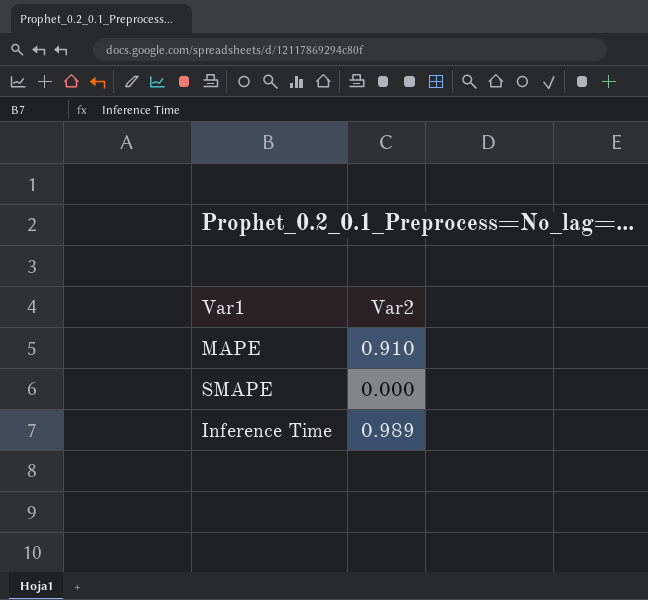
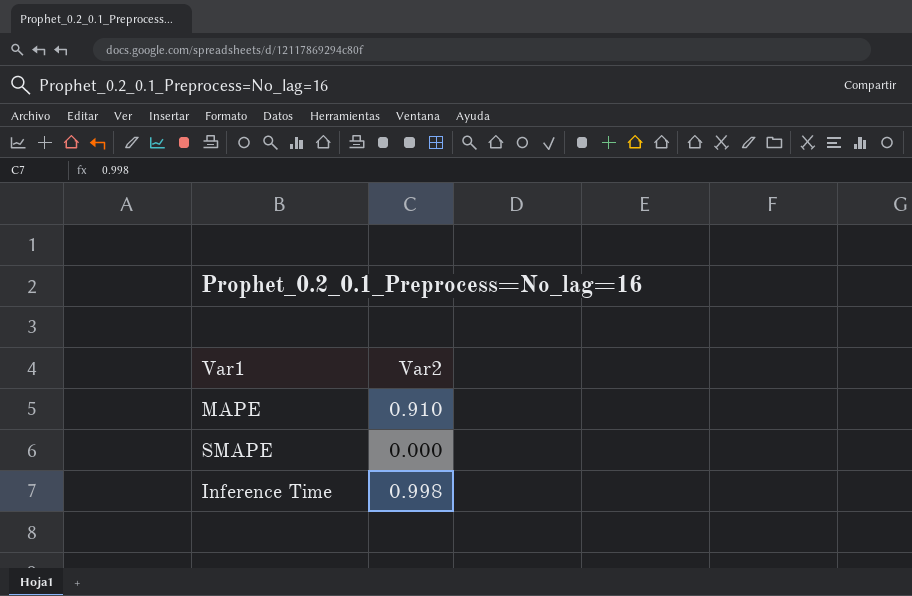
Inference Time | Var2: 0.989 -> 0.998

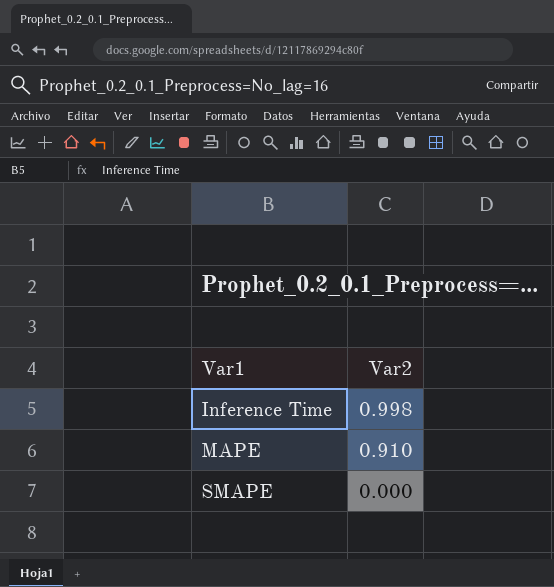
row order: none -> Var1 ascending

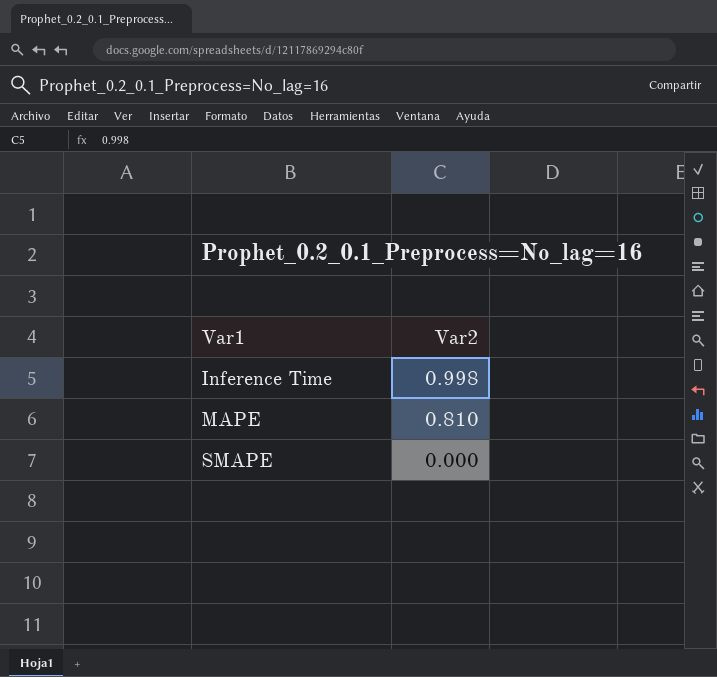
MAPE | Var2: 0.910 -> 0.810

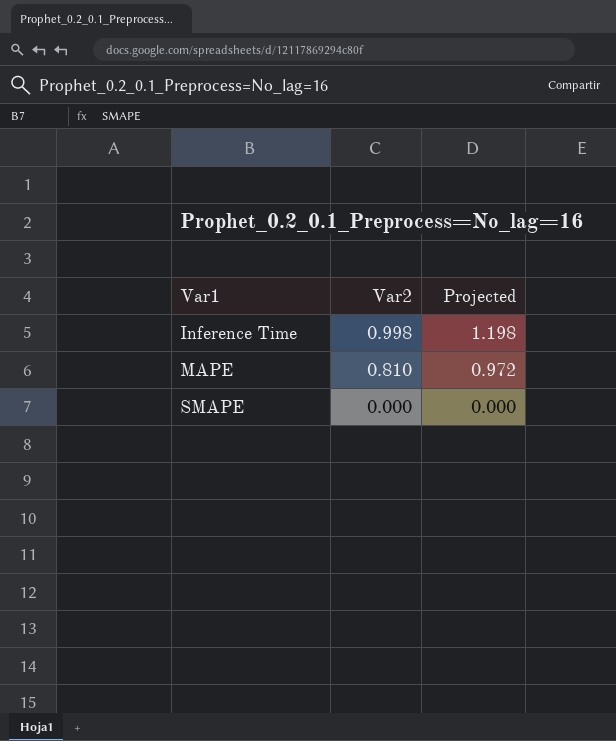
column Projected | formula: none -> [Var2] * 1.2

